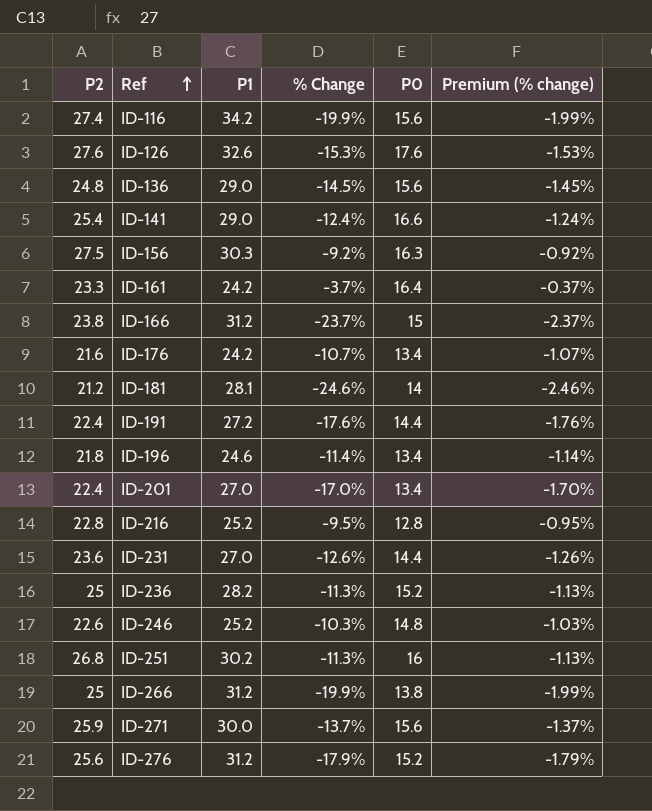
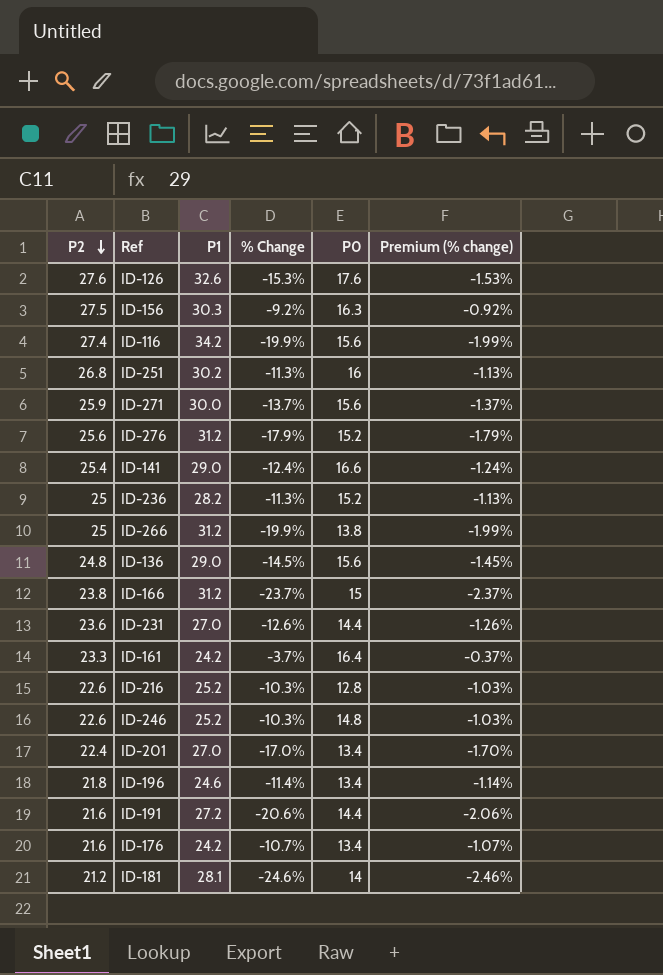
row order: Ref ascending -> P2 descending
ID-216 | P2: 22.8 -> 22.6
ID-216 | % Change: -9.5% -> -10.3%
ID-216 | Premium (% change): -0.95% -> -1.03%
ID-191 | P2: 22.4 -> 21.6
ID-191 | % Change: -17.6% -> -20.6%
ID-191 | Premium (% change): -1.76% -> -2.06%

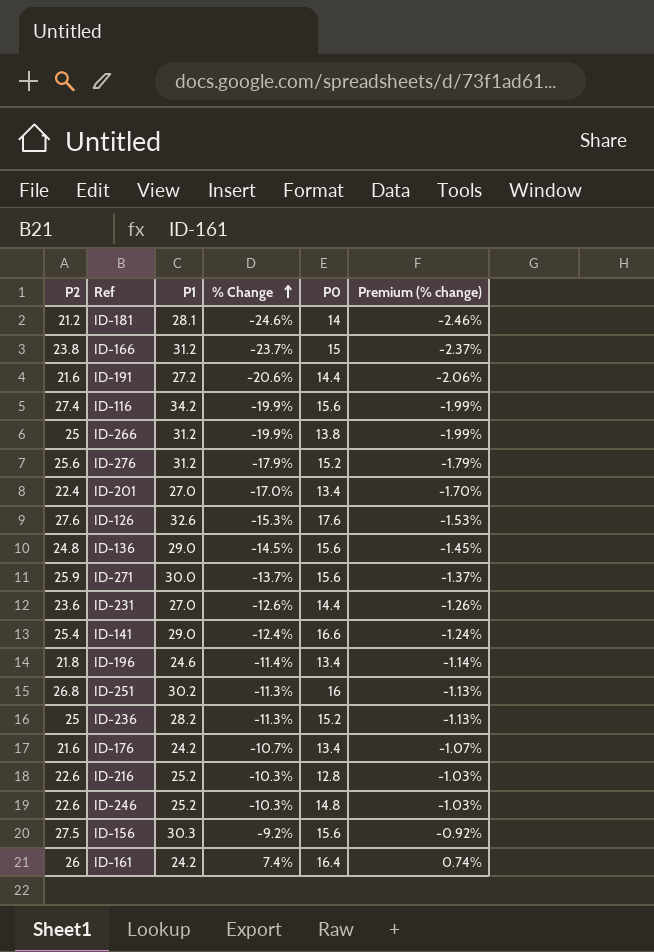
row order: P2 descending -> % Change ascending
ID-156 | P0: 16.3 -> 15.6
ID-161 | P2: 23.3 -> 26
ID-161 | % Change: -3.7% -> 7.4%
ID-161 | Premium (% change): -0.37% -> 0.74%

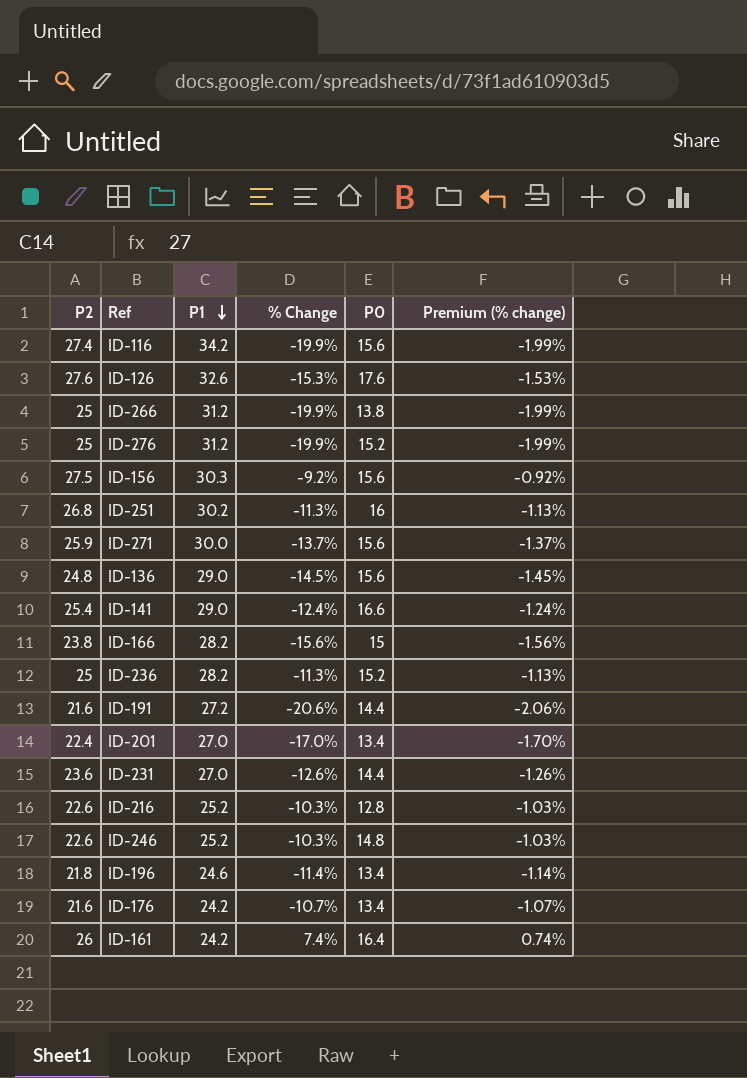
row order: % Change ascending -> P1 descending
row ID-181: 21.2 | 28.1 | -24.6% | 14 | -2.46% -> none
ID-276 | P2: 25.6 -> 25
ID-276 | % Change: -17.9% -> -19.9%
ID-276 | Premium (% change): -1.79% -> -1.99%
ID-166 | P1: 31.2 -> 28.2
ID-166 | % Change: -23.7% -> -15.6%
ID-166 | Premium (% change): -2.37% -> -1.56%

